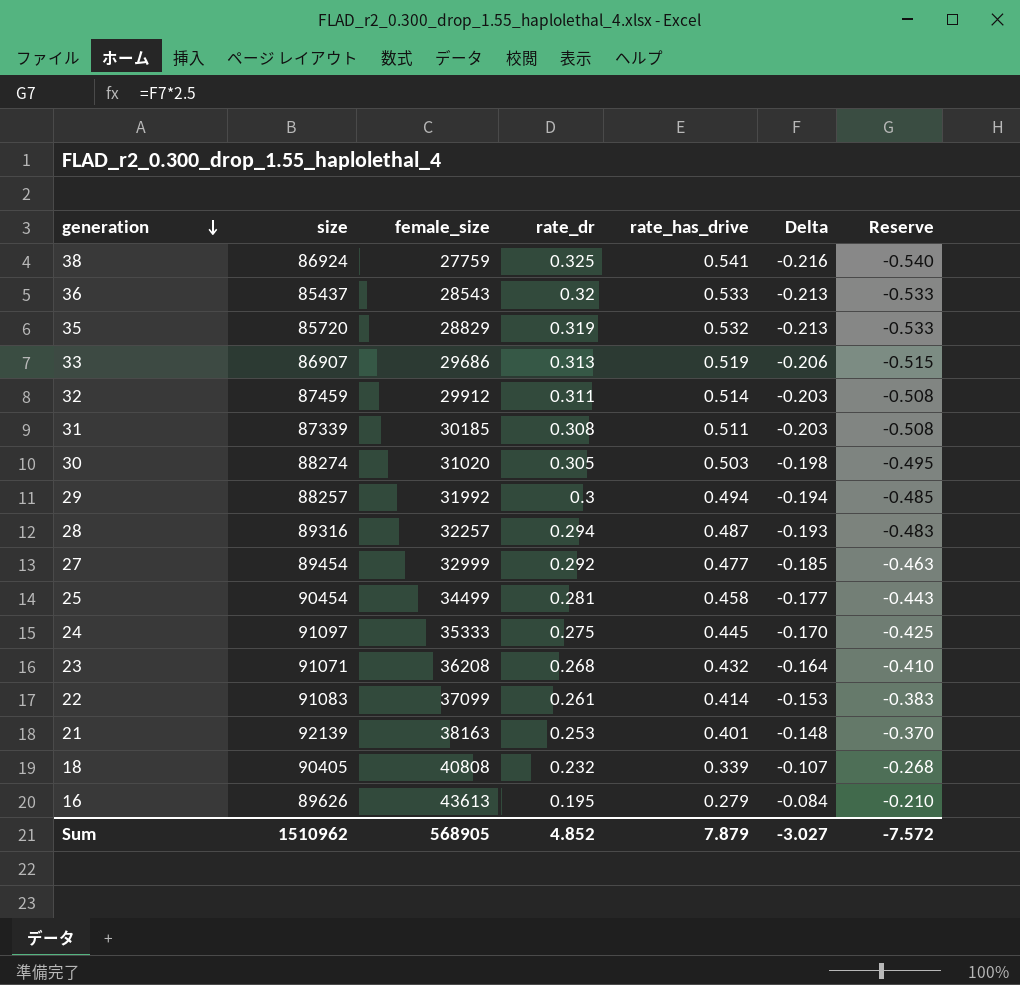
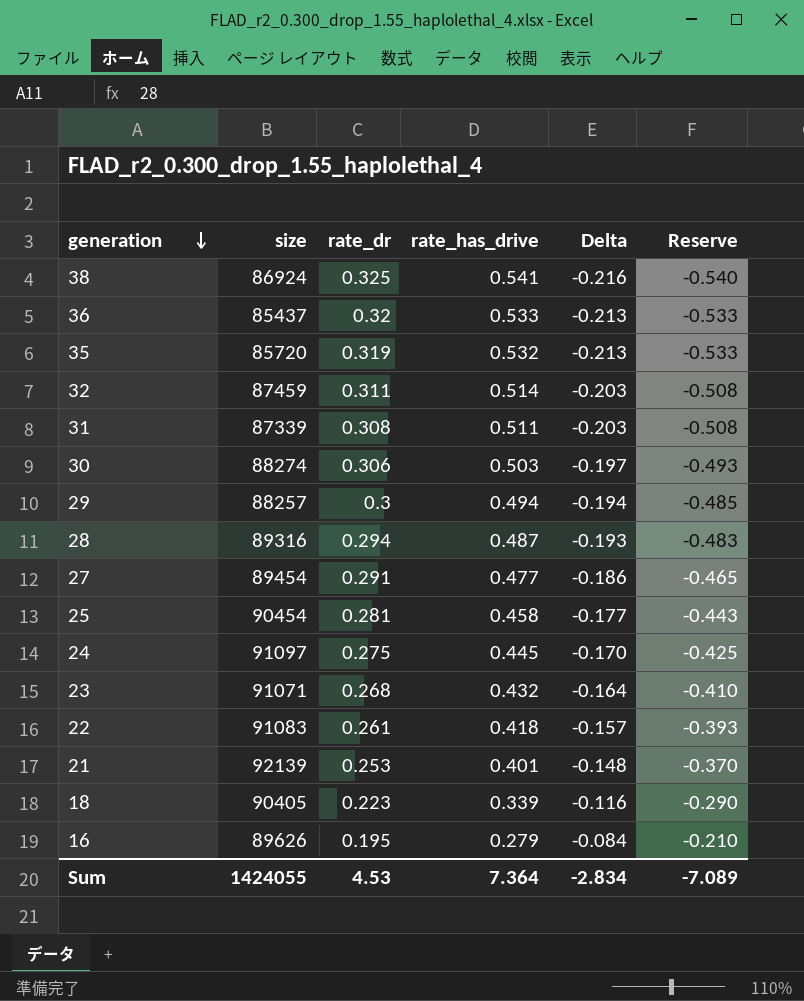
column female_size | position: 3 -> none
row 33: 86907 | 29686 | 0.313 | 0.519 | -0.206 | -0.515 -> none
30 | rate_dr: 0.305 -> 0.306
30 | Delta: -0.198 -> -0.197
30 | Reserve: -0.495 -> -0.493
27 | rate_dr: 0.292 -> 0.291
27 | Delta: -0.185 -> -0.186
27 | Reserve: -0.463 -> -0.465
22 | rate_has_drive: 0.414 -> 0.418
22 | Delta: -0.153 -> -0.157
22 | Reserve: -0.383 -> -0.393
18 | rate_dr: 0.232 -> 0.223
18 | Delta: -0.107 -> -0.116
18 | Reserve: -0.268 -> -0.290
Sum | size: 1510962 -> 1424055
Sum | rate_dr: 4.852 -> 4.53
Sum | rate_has_drive: 7.879 -> 7.364
Sum | Delta: -3.027 -> -2.834
Sum | Reserve: -7.572 -> -7.089

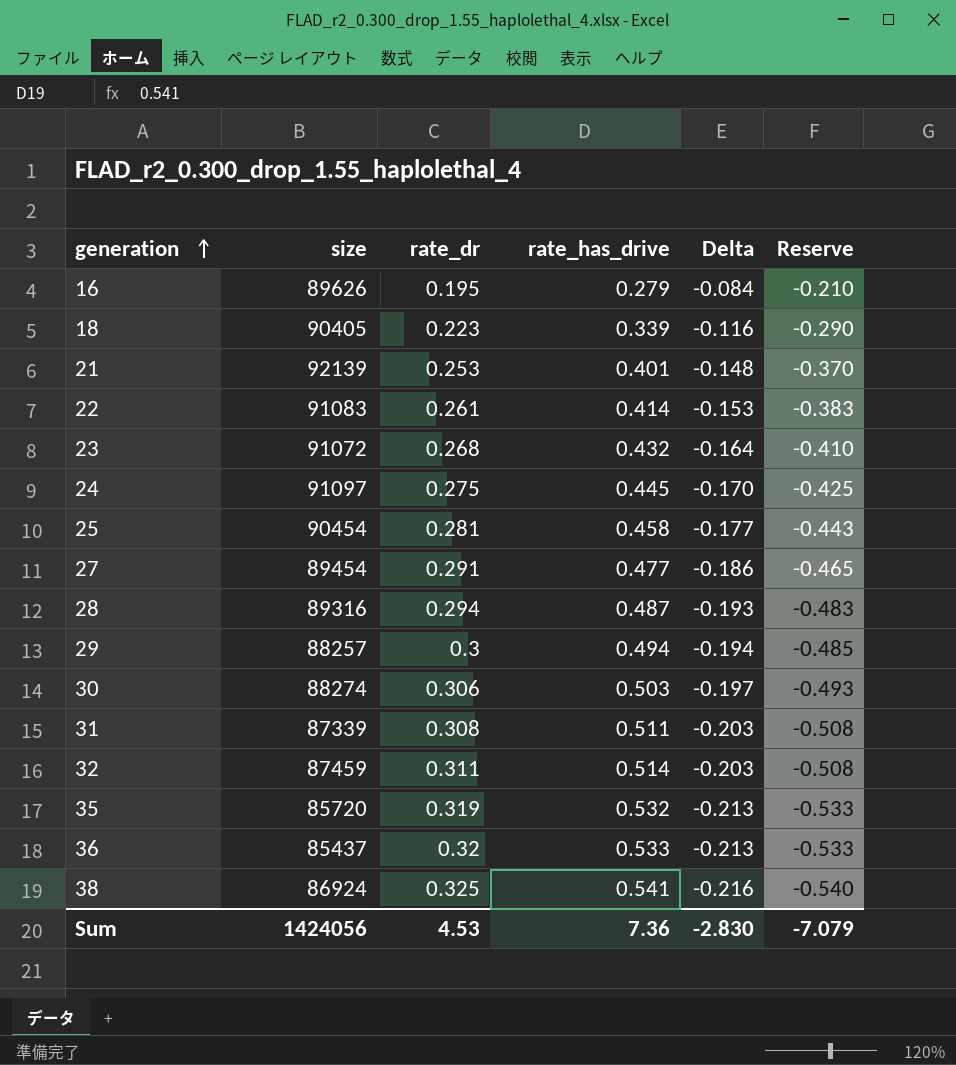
row order: generation descending -> generation ascending
22 | rate_has_drive: 0.418 -> 0.414
22 | Delta: -0.157 -> -0.153
22 | Reserve: -0.393 -> -0.383
23 | size: 91071 -> 91072
Sum | size: 1424055 -> 1424056
Sum | rate_has_drive: 7.364 -> 7.36
Sum | Delta: -2.834 -> -2.830
Sum | Reserve: -7.089 -> -7.079

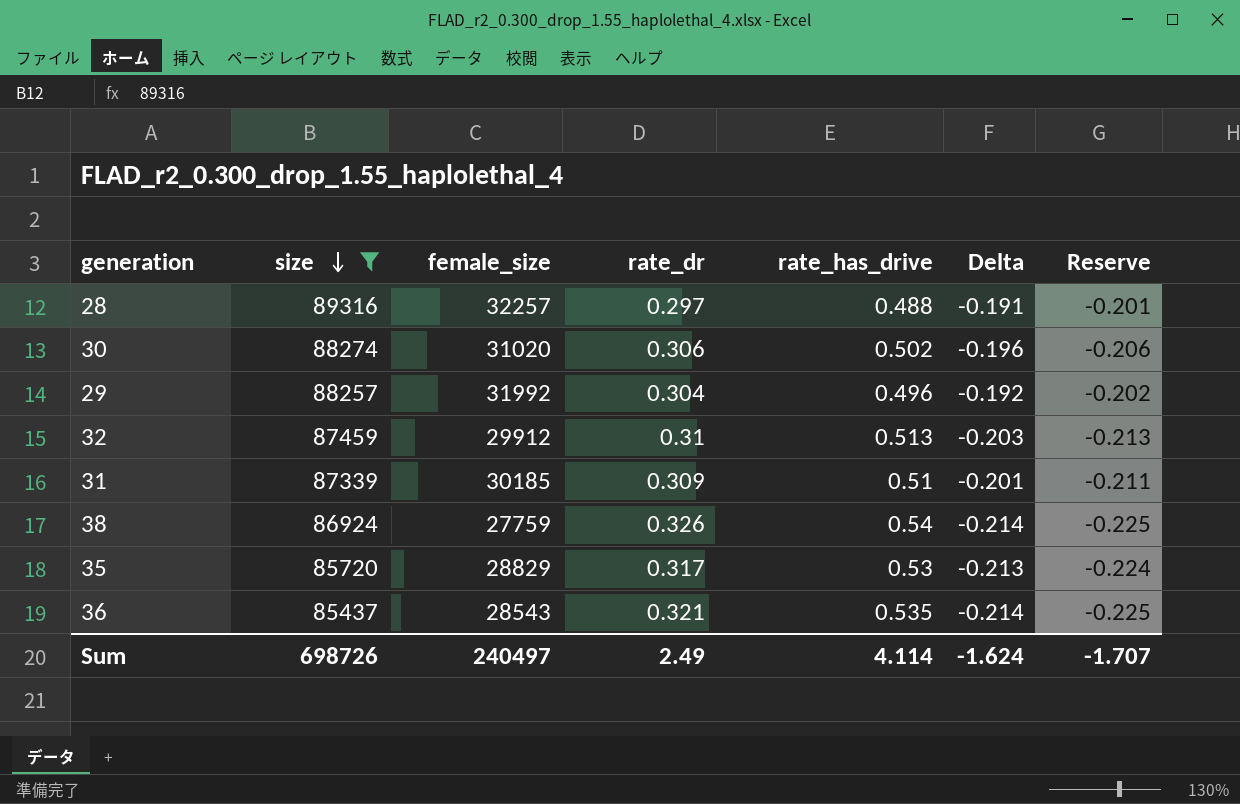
filter: none -> size <= 89316
row order: generation ascending -> size descending
column female_size | position: none -> 3
column Reserve | formula: [Delta] * 2.5 -> [Delta] * 1.05
28 | rate_dr: 0.294 -> 0.297
28 | rate_has_drive: 0.487 -> 0.488
28 | Delta: -0.193 -> -0.191
30 | rate_has_drive: 0.503 -> 0.502
30 | Delta: -0.197 -> -0.196
29 | rate_dr: 0.3 -> 0.304
29 | rate_has_drive: 0.494 -> 0.496
29 | Delta: -0.194 -> -0.192
32 | rate_dr: 0.311 -> 0.31
32 | rate_has_drive: 0.514 -> 0.513
31 | rate_dr: 0.308 -> 0.309
31 | rate_has_drive: 0.511 -> 0.51
31 | Delta: -0.203 -> -0.201
38 | rate_dr: 0.325 -> 0.326
38 | rate_has_drive: 0.541 -> 0.54
38 | Delta: -0.216 -> -0.214
35 | rate_dr: 0.319 -> 0.317
35 | rate_has_drive: 0.532 -> 0.53
36 | rate_dr: 0.32 -> 0.321
36 | rate_has_drive: 0.533 -> 0.535
36 | Delta: -0.213 -> -0.214
Sum | size: 1424056 -> 698726
Sum | rate_dr: 4.53 -> 2.49
Sum | rate_has_drive: 7.36 -> 4.114
Sum | Delta: -2.830 -> -1.624
Sum | Reserve: -7.079 -> -1.707

